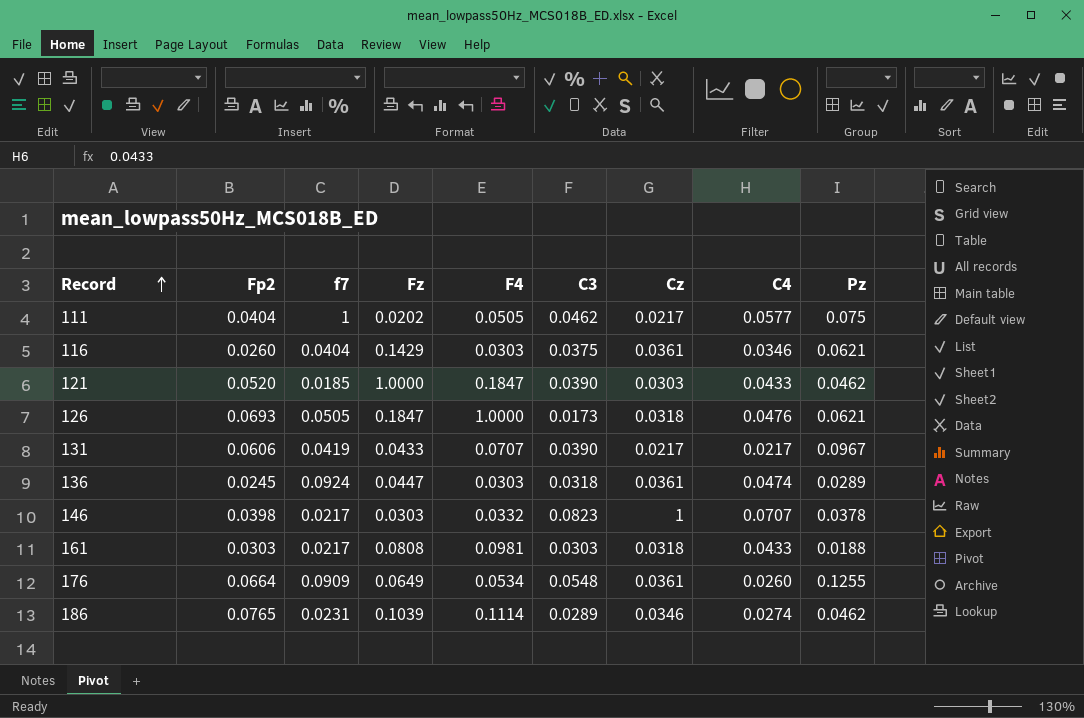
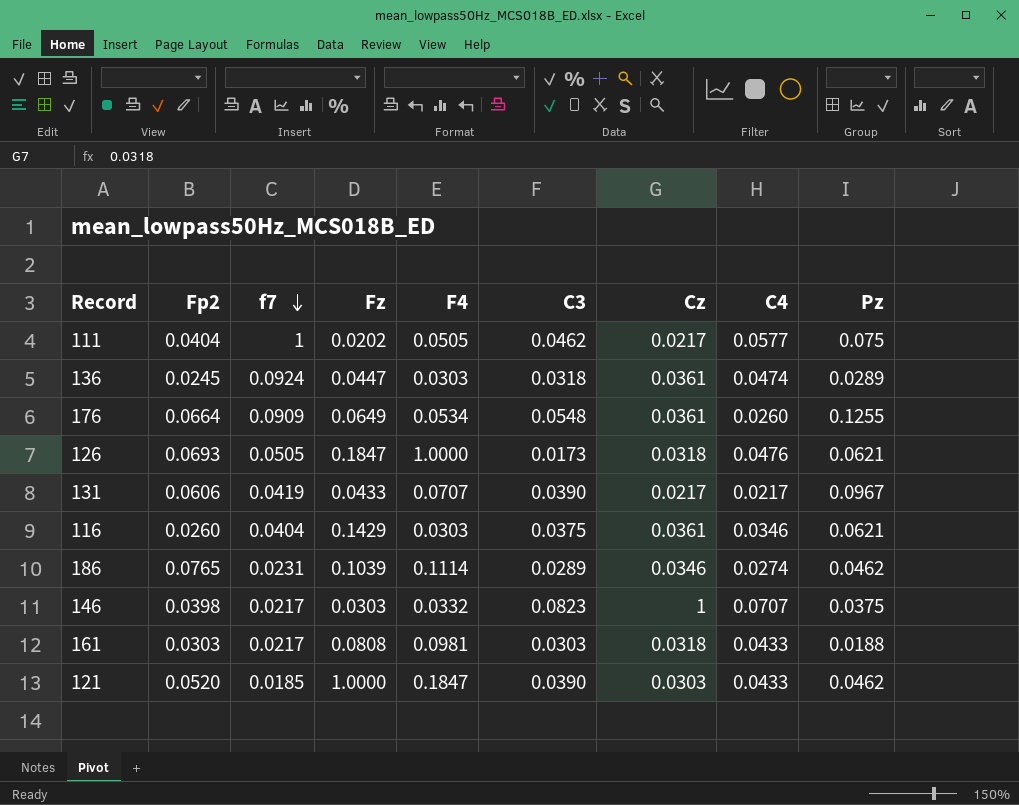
row order: Record ascending -> f7 descending
146 | Pz: 0.0378 -> 0.0375

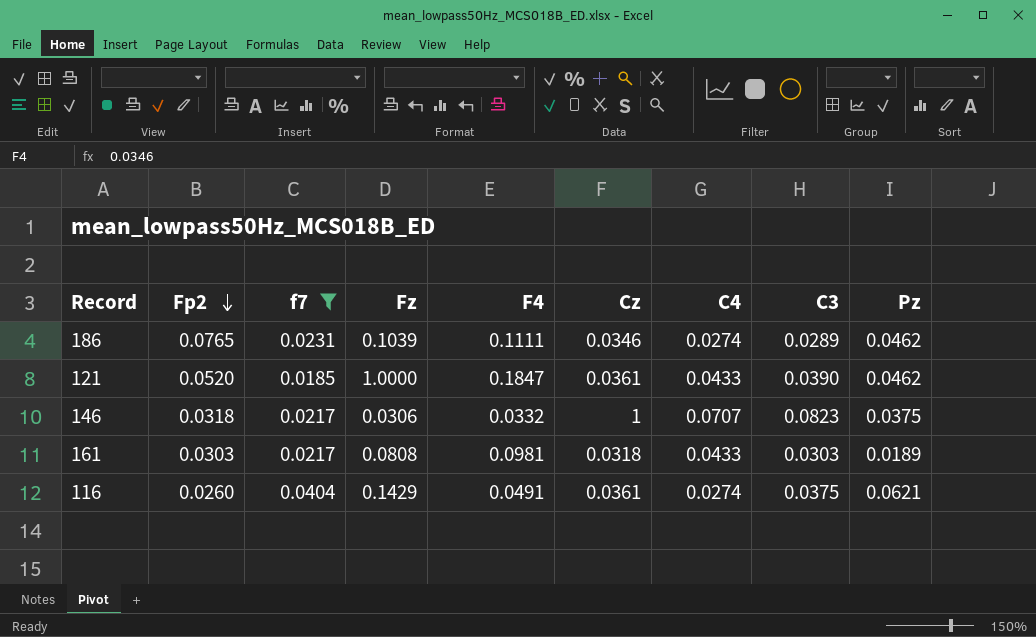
filter: none -> f7 <= 0.0404
row order: f7 descending -> Fp2 descending
column C3 | position: 6 -> 8
186 | F4: 0.1114 -> 0.1111
121 | Cz: 0.0303 -> 0.0361
146 | Fp2: 0.0398 -> 0.0318
146 | Fz: 0.0303 -> 0.0306
161 | Pz: 0.0188 -> 0.0189
116 | F4: 0.0303 -> 0.0491
116 | C4: 0.0346 -> 0.0274

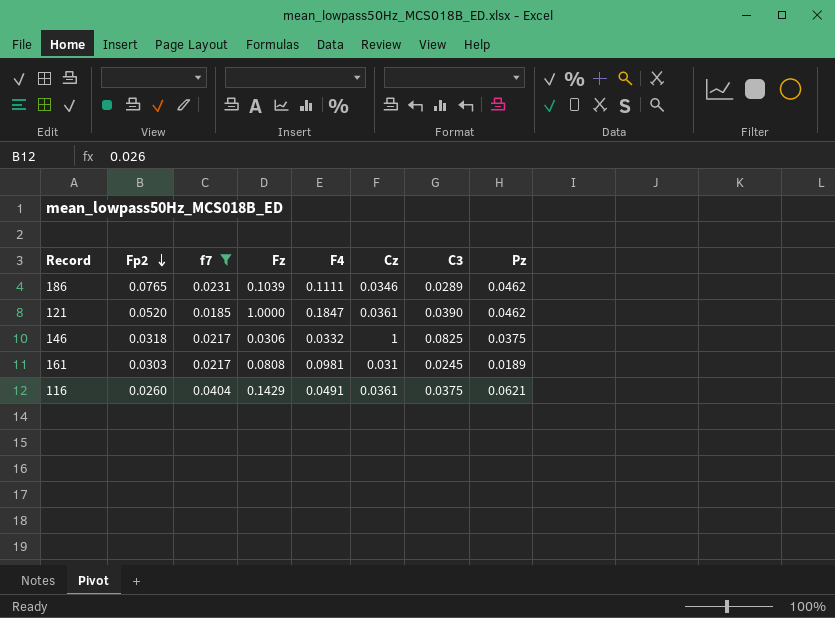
column C4 | position: 7 -> none
146 | C3: 0.0823 -> 0.0825
161 | Cz: 0.0318 -> 0.031
161 | C3: 0.0303 -> 0.0245

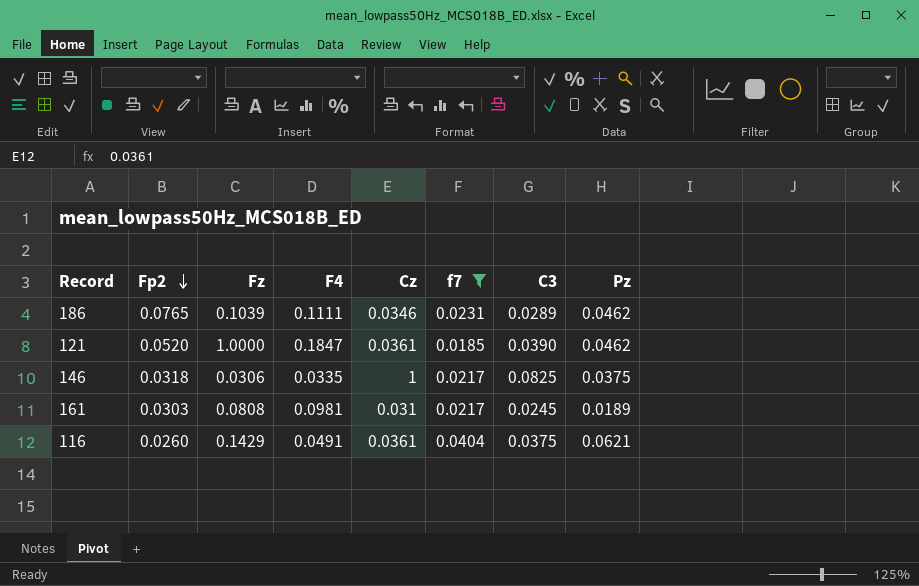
column f7 | position: 3 -> 6
146 | F4: 0.0332 -> 0.0335

